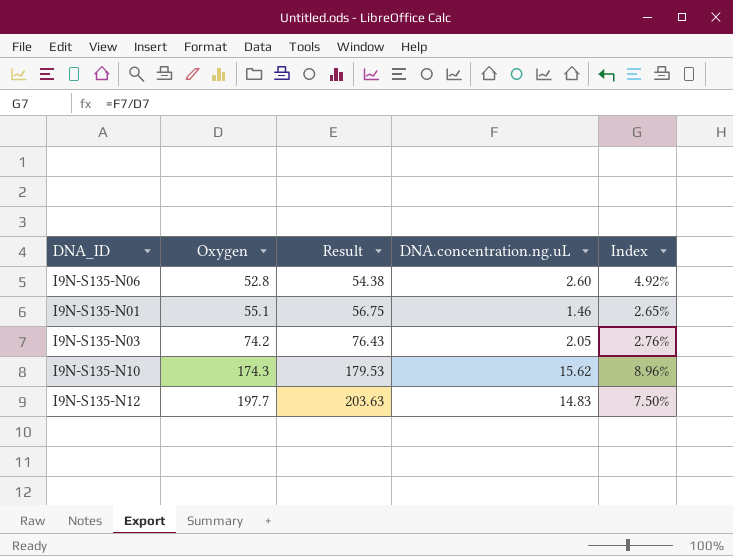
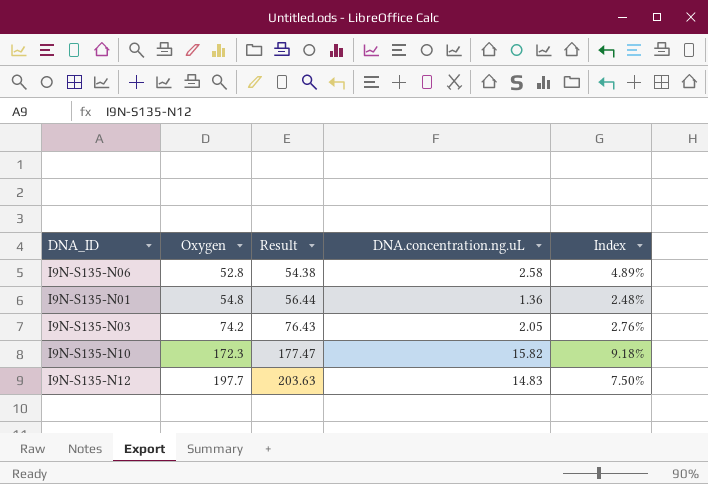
I9N-S135-N06 | DNA.concentration.ng.uL: 2.60 -> 2.58
I9N-S135-N06 | Index: 4.92% -> 4.89%
I9N-S135-N01 | Oxygen: 55.1 -> 54.8
I9N-S135-N01 | Result: 56.75 -> 56.44
I9N-S135-N01 | DNA.concentration.ng.uL: 1.46 -> 1.36
I9N-S135-N01 | Index: 2.65% -> 2.48%
I9N-S135-N10 | Oxygen: 174.3 -> 172.3
I9N-S135-N10 | Result: 179.53 -> 177.47
I9N-S135-N10 | DNA.concentration.ng.uL: 15.62 -> 15.82
I9N-S135-N10 | Index: 8.96% -> 9.18%

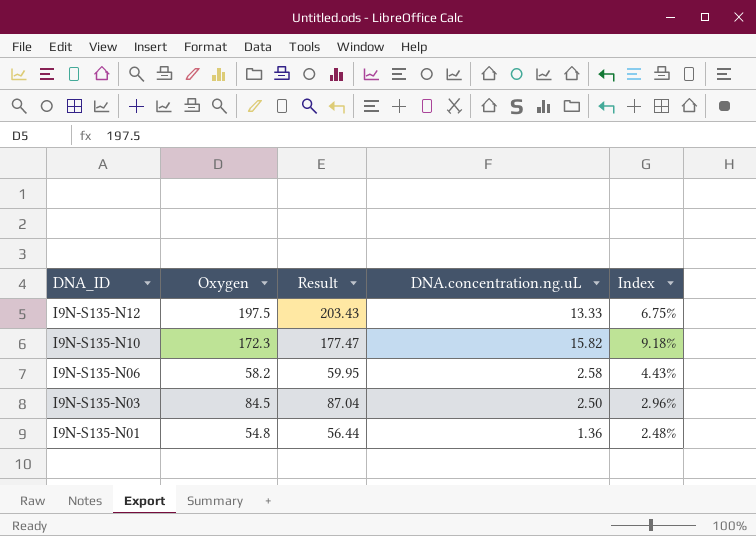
row order: Oxygen ascending -> DNA_ID descending
I9N-S135-N12 | Oxygen: 197.7 -> 197.5
I9N-S135-N12 | Result: 203.63 -> 203.43
I9N-S135-N12 | DNA.concentration.ng.uL: 14.83 -> 13.33
I9N-S135-N12 | Index: 7.50% -> 6.75%
I9N-S135-N06 | Oxygen: 52.8 -> 58.2
I9N-S135-N06 | Result: 54.38 -> 59.95
I9N-S135-N06 | Index: 4.89% -> 4.43%
I9N-S135-N03 | Oxygen: 74.2 -> 84.5
I9N-S135-N03 | Result: 76.43 -> 87.04
I9N-S135-N03 | DNA.concentration.ng.uL: 2.05 -> 2.50
I9N-S135-N03 | Index: 2.76% -> 2.96%

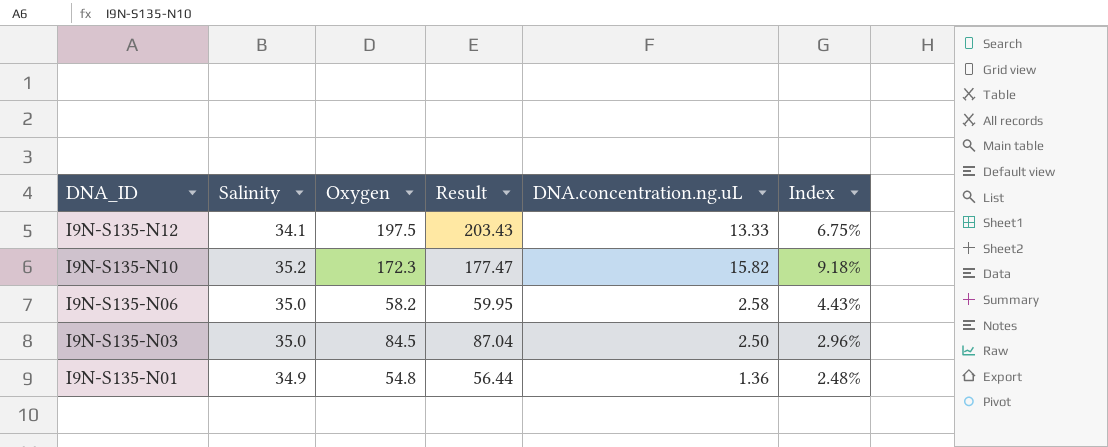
column Salinity | position: none -> 2

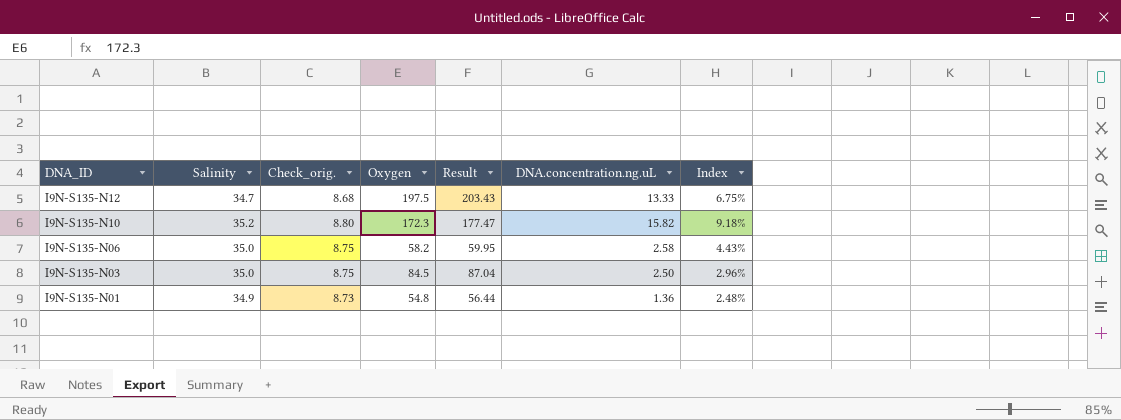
column Check_orig. | formula: none -> [Salinity] * 0.25
I9N-S135-N12 | Salinity: 34.1 -> 34.7

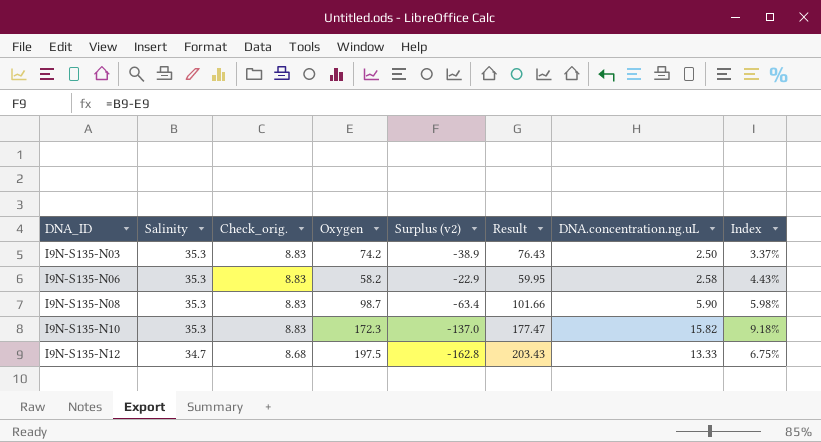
row order: DNA_ID descending -> DNA_ID ascending
column Surplus (v2) | formula: none -> [Salinity] - [Oxygen]
row I9N-S135-N01: 34.9 | 8.73 | 54.8 | 56.44 | 1.36 | 2.48% -> none
I9N-S135-N03 | Salinity: 35.0 -> 35.3
I9N-S135-N03 | Check_orig.: 8.75 -> 8.83
I9N-S135-N03 | Oxygen: 84.5 -> 74.2
I9N-S135-N03 | Result: 87.04 -> 76.43
I9N-S135-N03 | Index: 2.96% -> 3.37%
I9N-S135-N06 | Salinity: 35.0 -> 35.3
I9N-S135-N06 | Check_orig.: 8.75 -> 8.83
row I9N-S135-N08: none -> 35.3 | 8.83 | 98.7 | -63.4 | 101.66 | 5.90 | 5.98%
I9N-S135-N10 | Salinity: 35.2 -> 35.3
I9N-S135-N10 | Check_orig.: 8.80 -> 8.83

